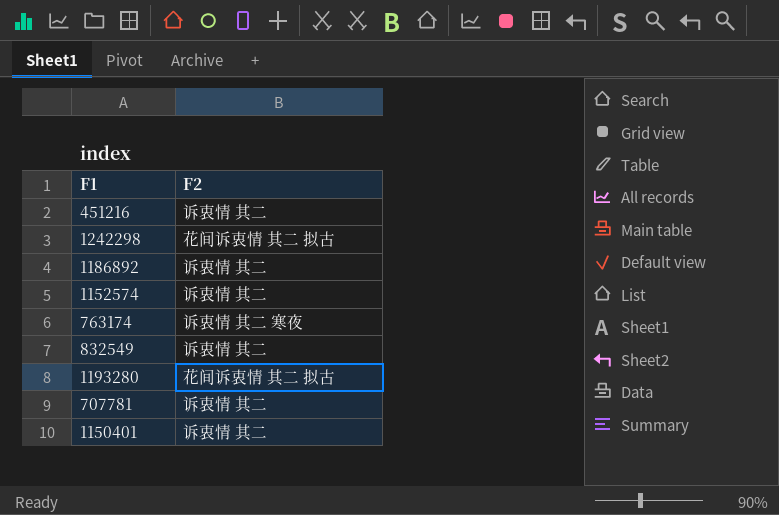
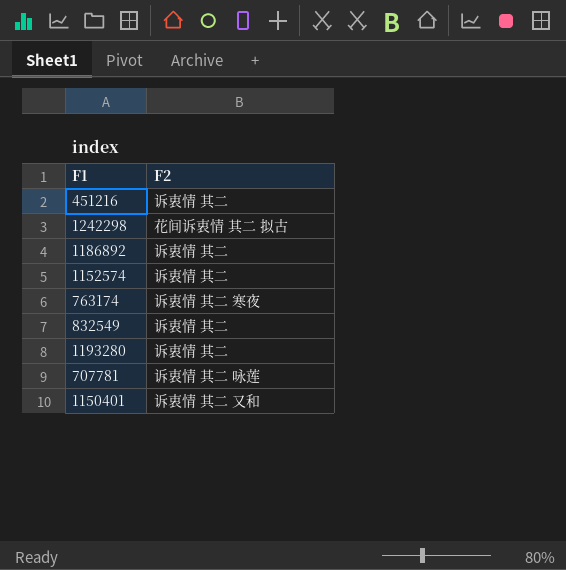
1193280 | F2: 花间诉衷情 其二 拟古 -> 诉衷情 其二
707781 | F2: 诉衷情 其二 -> 诉衷情 其二 咏莲
1150401 | F2: 诉衷情 其二 -> 诉衷情 其二 又和

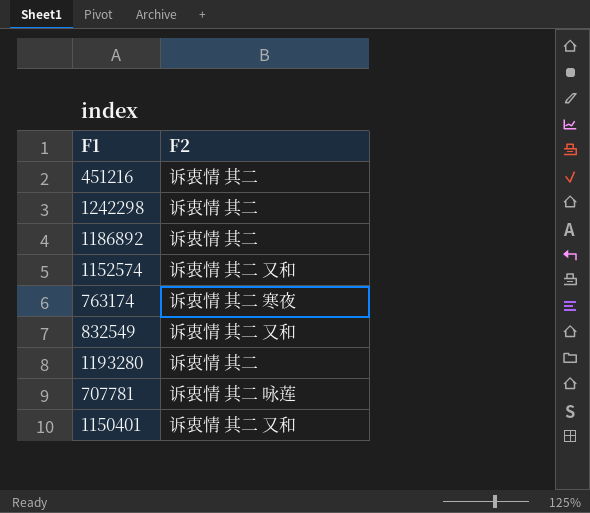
1242298 | F2: 花间诉衷情 其二 拟古 -> 诉衷情 其二
1152574 | F2: 诉衷情 其二 -> 诉衷情 其二 又和
832549 | F2: 诉衷情 其二 -> 诉衷情 其二 又和

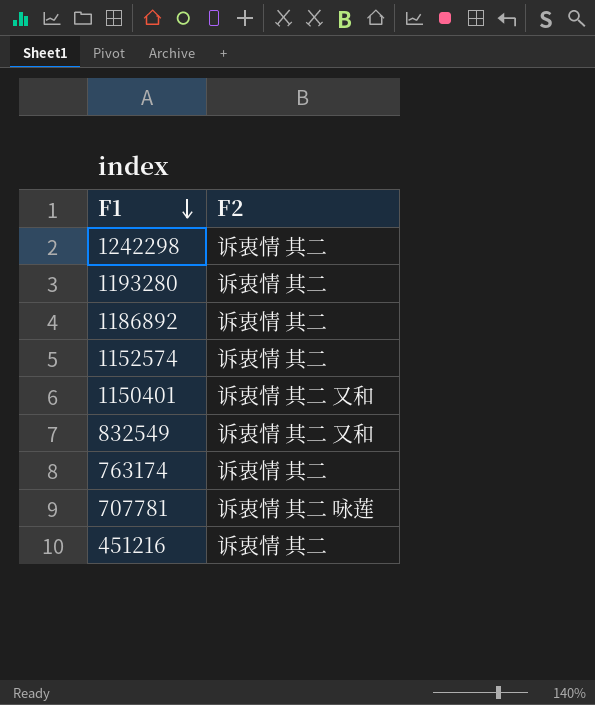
row order: none -> F1 descending
1152574 | F2: 诉衷情 其二 又和 -> 诉衷情 其二
763174 | F2: 诉衷情 其二 寒夜 -> 诉衷情 其二

